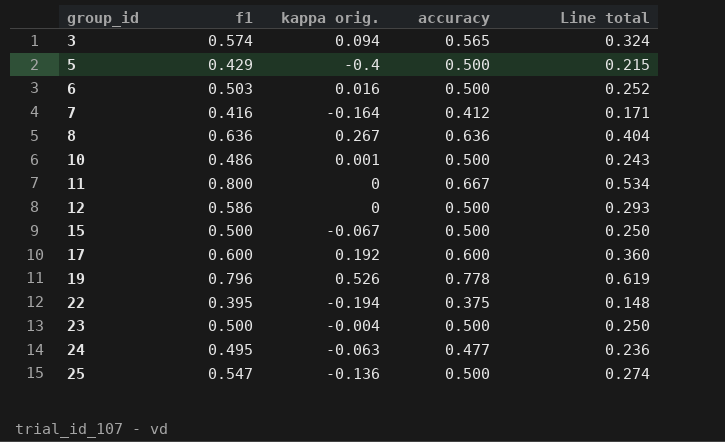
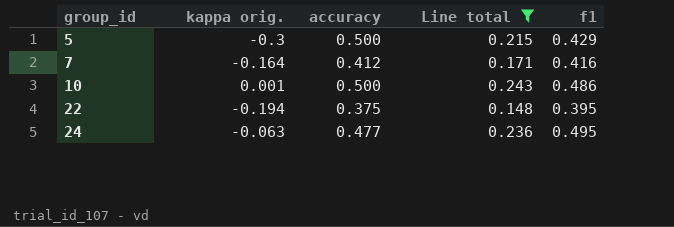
filter: none -> Line total <= 0.243
column f1 | position: 2 -> 5
5 | kappa orig.: -0.4 -> -0.3

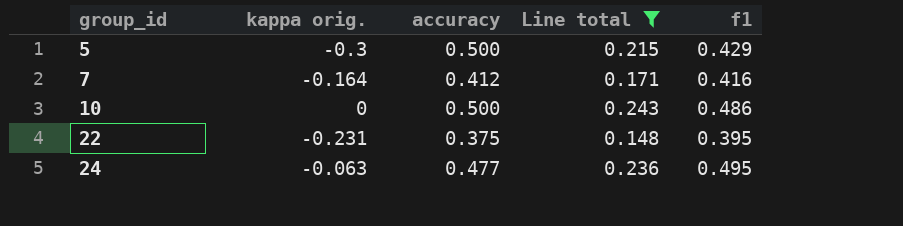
10 | kappa orig.: 0.001 -> 0
22 | kappa orig.: -0.194 -> -0.231

